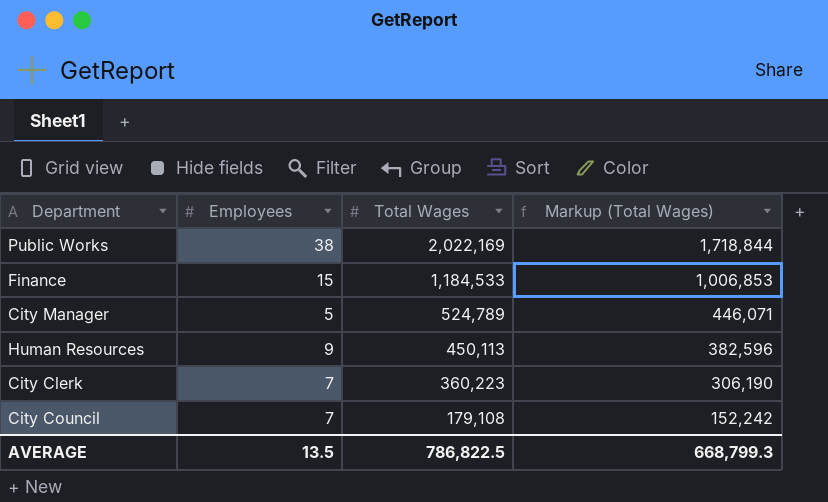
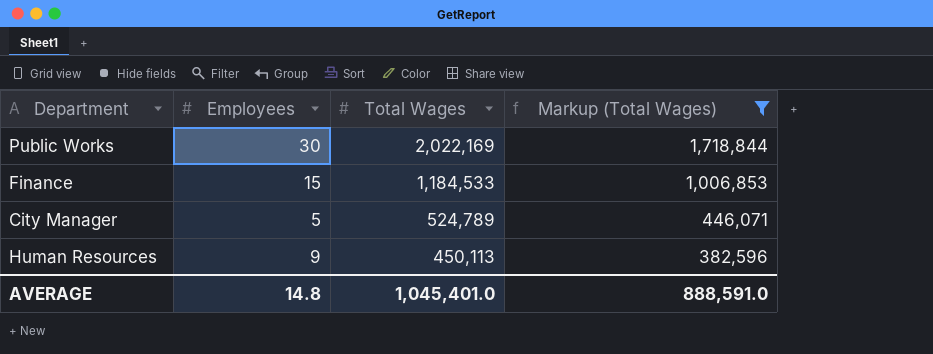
filter: none -> Markup (Total Wages) >= 382,596
Public Works | Employees: 38 -> 30
AVERAGE | Employees: 13.5 -> 14.8
AVERAGE | Total Wages: 786,822.5 -> 1,045,401.0
AVERAGE | Markup (Total Wages): 668,799.3 -> 888,591.0

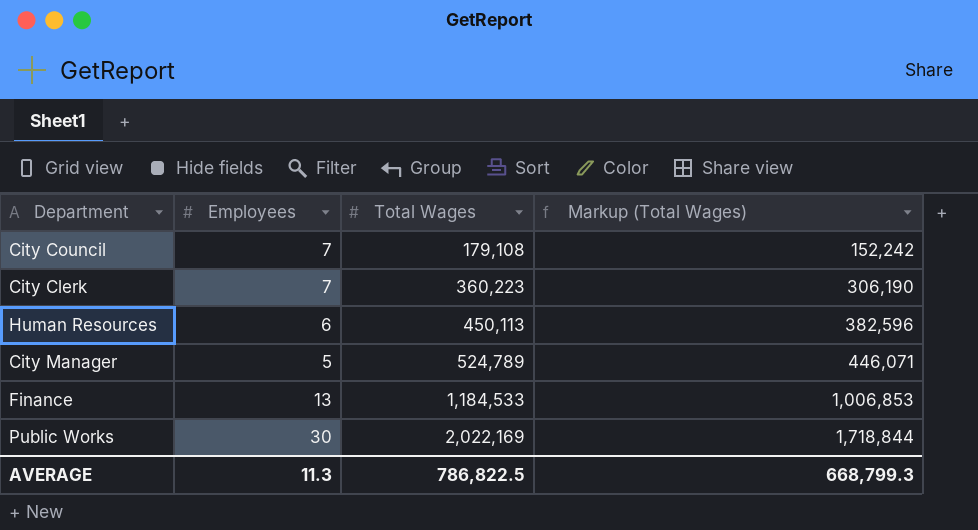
filter: Markup (Total Wages) >= 382,596 -> none
row order: Total Wages descending -> Total Wages ascending
Human Resources | Employees: 9 -> 6
Finance | Employees: 15 -> 13
AVERAGE | Employees: 14.8 -> 11.3
AVERAGE | Total Wages: 1,045,401.0 -> 786,822.5
AVERAGE | Markup (Total Wages): 888,591.0 -> 668,799.3

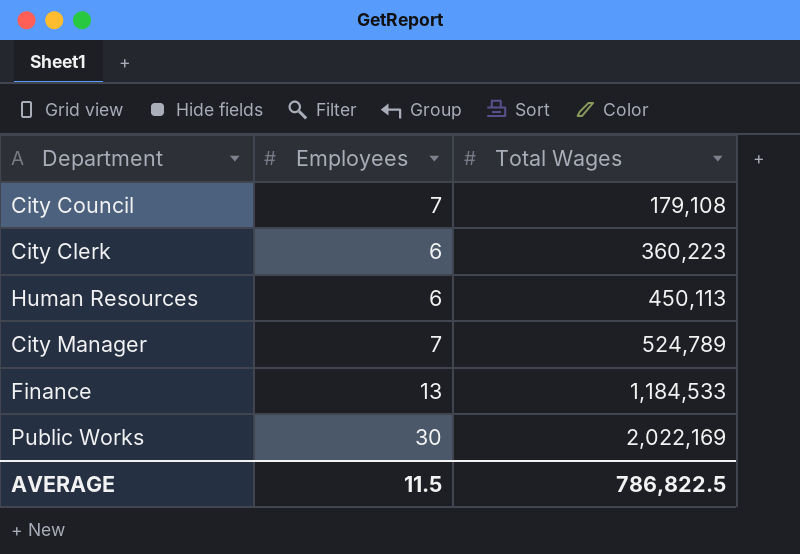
column Markup (Total Wages) | formula: [Total Wages] * 0.85 -> none
City Clerk | Employees: 7 -> 6
City Manager | Employees: 5 -> 7
AVERAGE | Employees: 11.3 -> 11.5

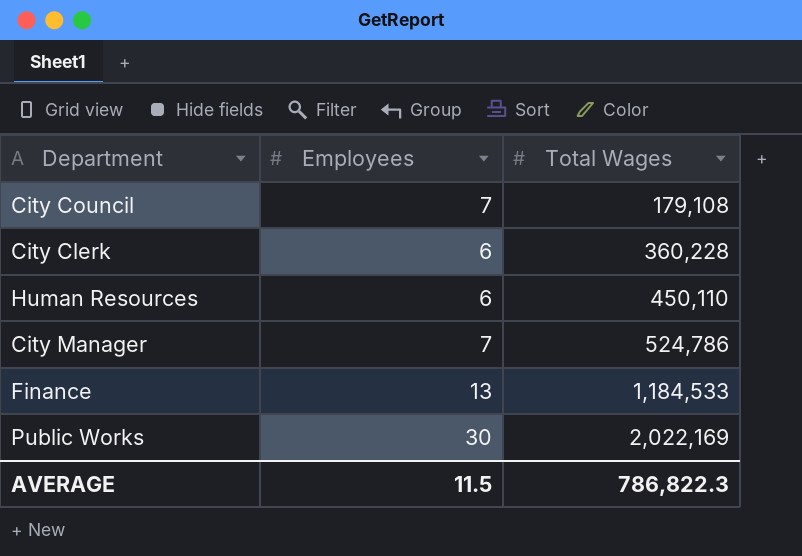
City Clerk | Total Wages: 360,223 -> 360,228
Human Resources | Total Wages: 450,113 -> 450,110
City Manager | Total Wages: 524,789 -> 524,786
AVERAGE | Total Wages: 786,822.5 -> 786,822.3

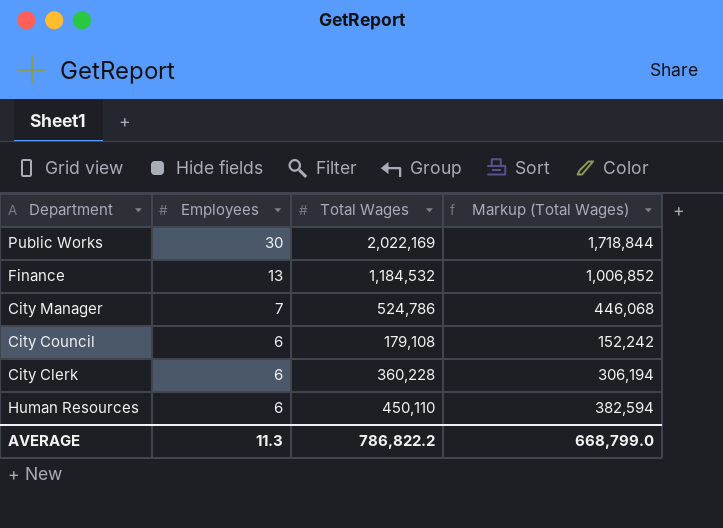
row order: Total Wages ascending -> Employees descending
column Markup (Total Wages) | formula: none -> [Total Wages] * 0.85
Finance | Total Wages: 1,184,533 -> 1,184,532
City Council | Employees: 7 -> 6
AVERAGE | Employees: 11.5 -> 11.3
AVERAGE | Total Wages: 786,822.3 -> 786,822.2

